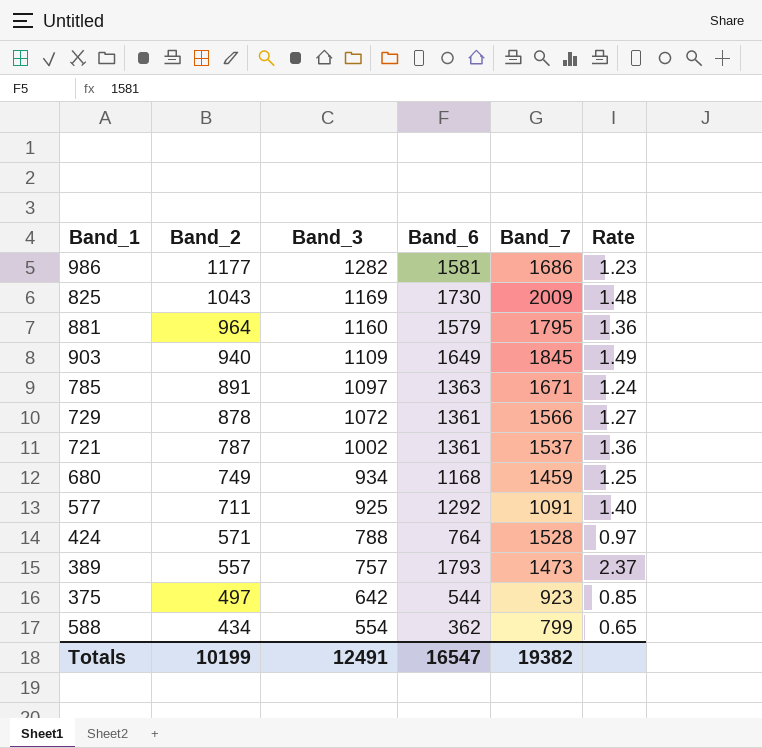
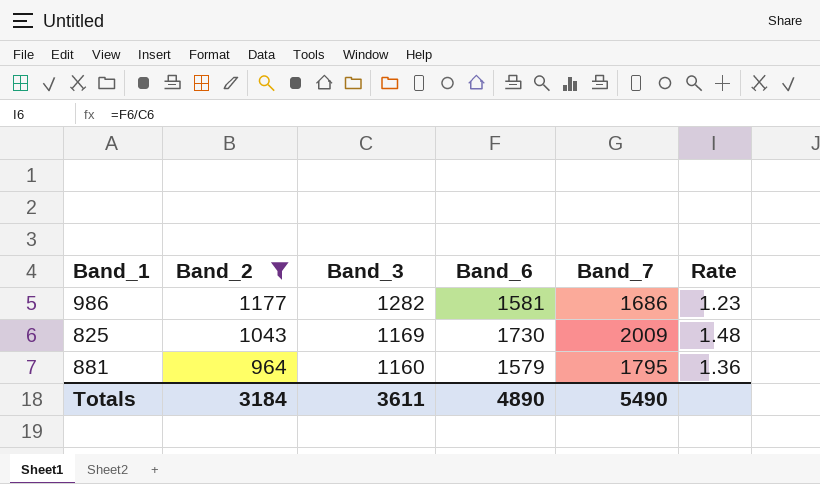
filter: none -> Band_2 >= 964
Totals | Band_2: 10199 -> 3184
Totals | Band_3: 12491 -> 3611
Totals | Band_6: 16547 -> 4890
Totals | Band_7: 19382 -> 5490

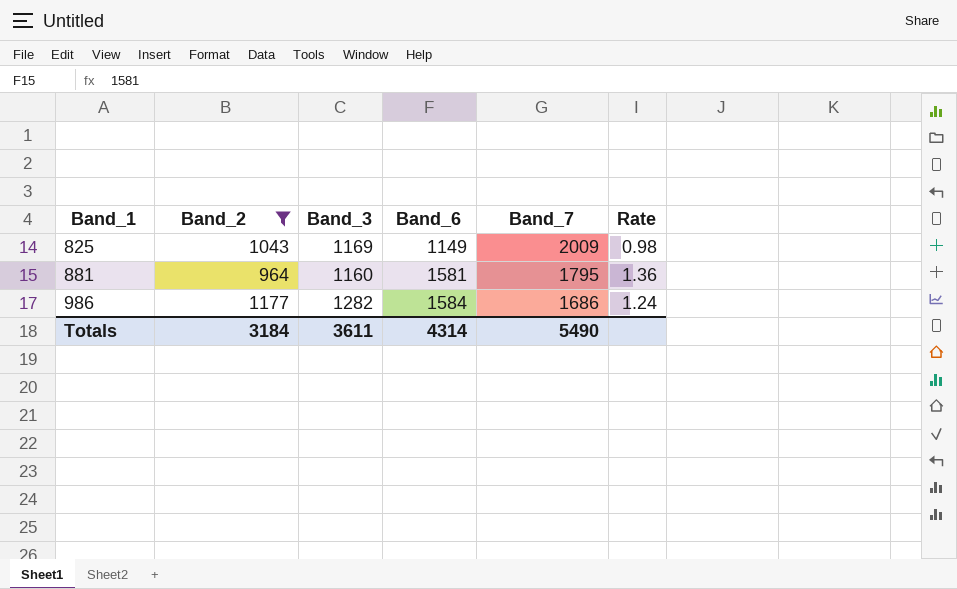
row order: Band_2 descending -> Band_1 ascending
825 | Band_6: 1730 -> 1149
825 | Rate: 1.48 -> 0.98
881 | Band_6: 1579 -> 1581
986 | Band_6: 1581 -> 1584
986 | Rate: 1.23 -> 1.24
Totals | Band_6: 4890 -> 4314

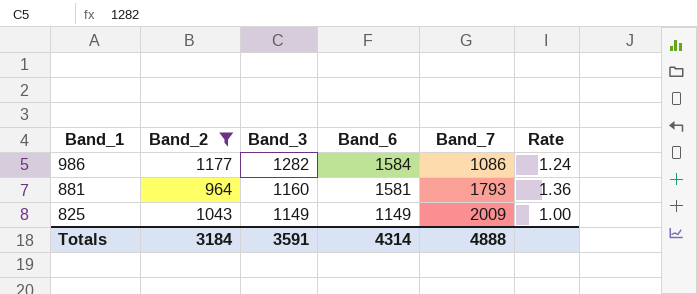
row order: Band_1 ascending -> Band_1 descending
986 | Band_7: 1686 -> 1086
881 | Band_7: 1795 -> 1793
825 | Band_3: 1169 -> 1149
825 | Rate: 0.98 -> 1.00
Totals | Band_3: 3611 -> 3591
Totals | Band_7: 5490 -> 4888

